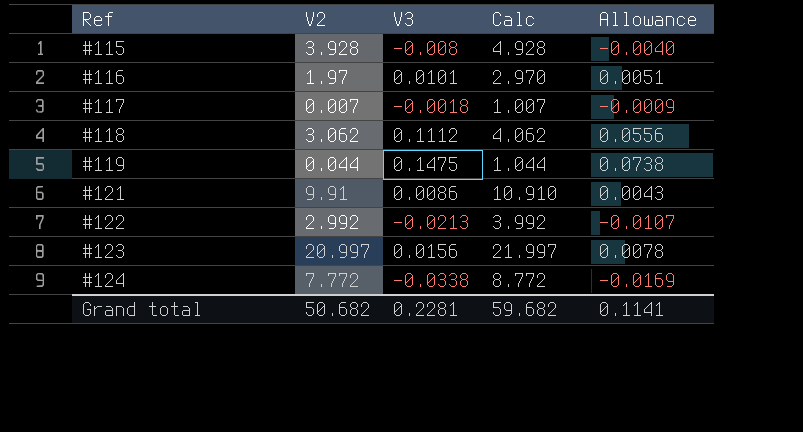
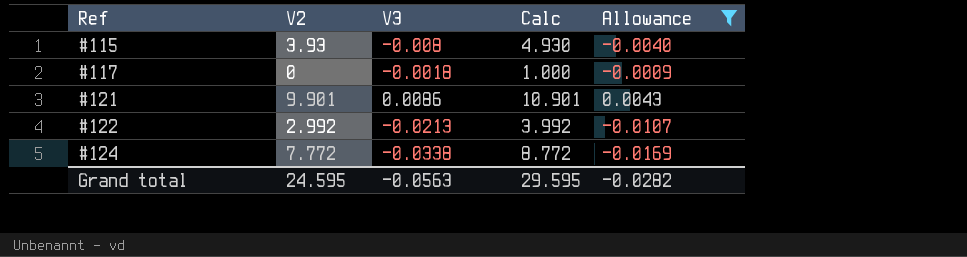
filter: none -> Allowance <= 0.0043
#115 | V2: 3.928 -> 3.93
#115 | Calc: 4.928 -> 4.930
#117 | V2: 0.007 -> 0
#117 | Calc: 1.007 -> 1.000
#121 | V2: 9.91 -> 9.901
#121 | Calc: 10.910 -> 10.901
Grand total | V2: 50.682 -> 24.595
Grand total | V3: 0.2281 -> -0.0563
Grand total | Calc: 59.682 -> 29.595
Grand total | Allowance: 0.1141 -> -0.0282

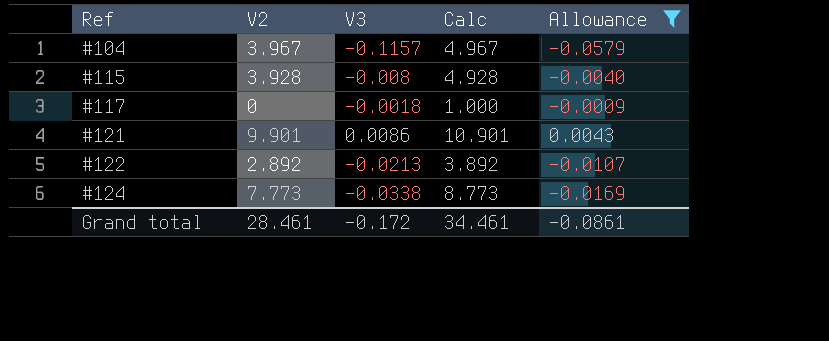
row #104: none -> 3.967 | -0.1157 | 4.967 | -0.0579
#115 | V2: 3.93 -> 3.928
#115 | Calc: 4.930 -> 4.928
#122 | V2: 2.992 -> 2.892
#122 | Calc: 3.992 -> 3.892
#124 | V2: 7.772 -> 7.773
#124 | Calc: 8.772 -> 8.773
Grand total | V2: 24.595 -> 28.461
Grand total | V3: -0.0563 -> -0.172
Grand total | Calc: 29.595 -> 34.461
Grand total | Allowance: -0.0282 -> -0.0861

